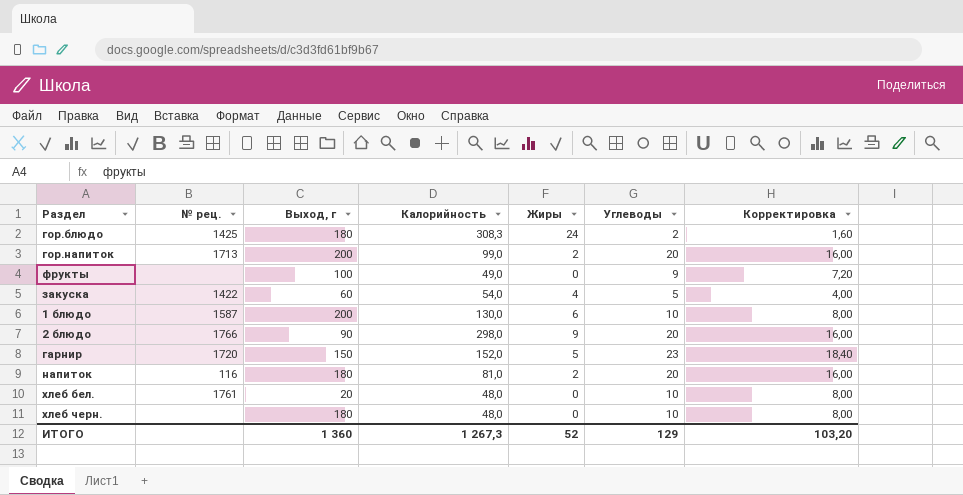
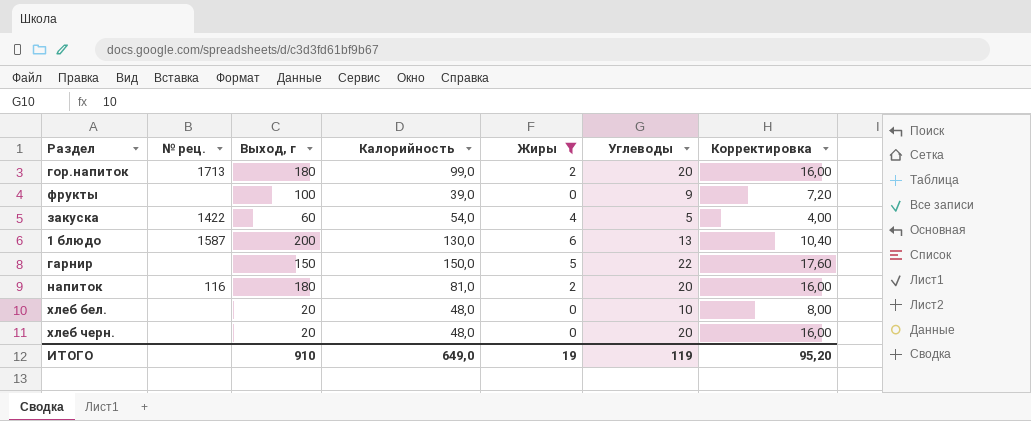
filter: none -> Жиры <= 6
гор.напиток | Выход, г: 200 -> 180
фрукты | Калорийность: 49,0 -> 39,0
1 блюдо | Углеводы: 10 -> 13
1 блюдо | Корректировка: 8,00 -> 10,40
гарнир | № рец.: 1720 -> none
гарнир | Калорийность: 152,0 -> 150,0
гарнир | Углеводы: 23 -> 22
гарнир | Корректировка: 18,40 -> 17,60
хлеб бел. | № рец.: 1761 -> none
хлеб черн. | Выход, г: 180 -> 20
хлеб черн. | Углеводы: 10 -> 20
хлеб черн. | Корректировка: 8,00 -> 16,00
ИТОГО | Выход, г: 1 360 -> 910
ИТОГО | Калорийность: 1 267,3 -> 649,0
ИТОГО | Жиры: 52 -> 19
ИТОГО | Углеводы: 129 -> 119
ИТОГО | Корректировка: 103,20 -> 95,20

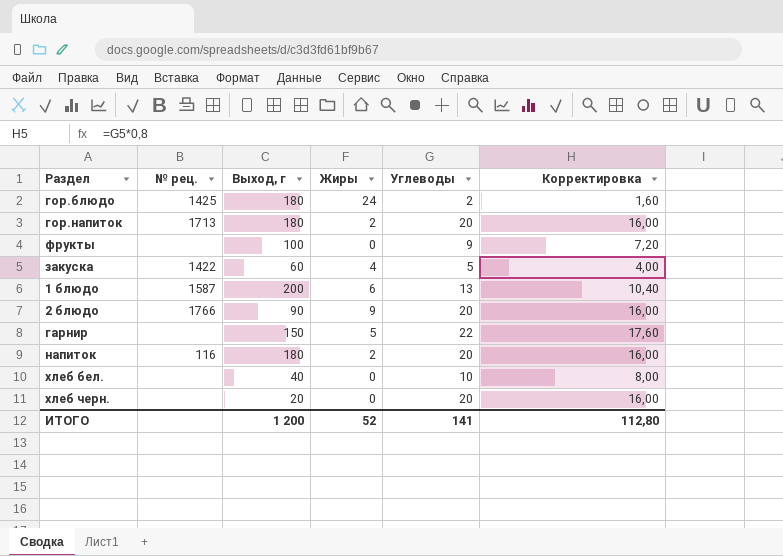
filter: Жиры <= 6 -> none
column Калорийность | position: 4 -> none
хлеб бел. | Выход, г: 20 -> 40
ИТОГО | Выход, г: 910 -> 1 200
ИТОГО | Жиры: 19 -> 52
ИТОГО | Углеводы: 119 -> 141
ИТОГО | Корректировка: 95,20 -> 112,80

